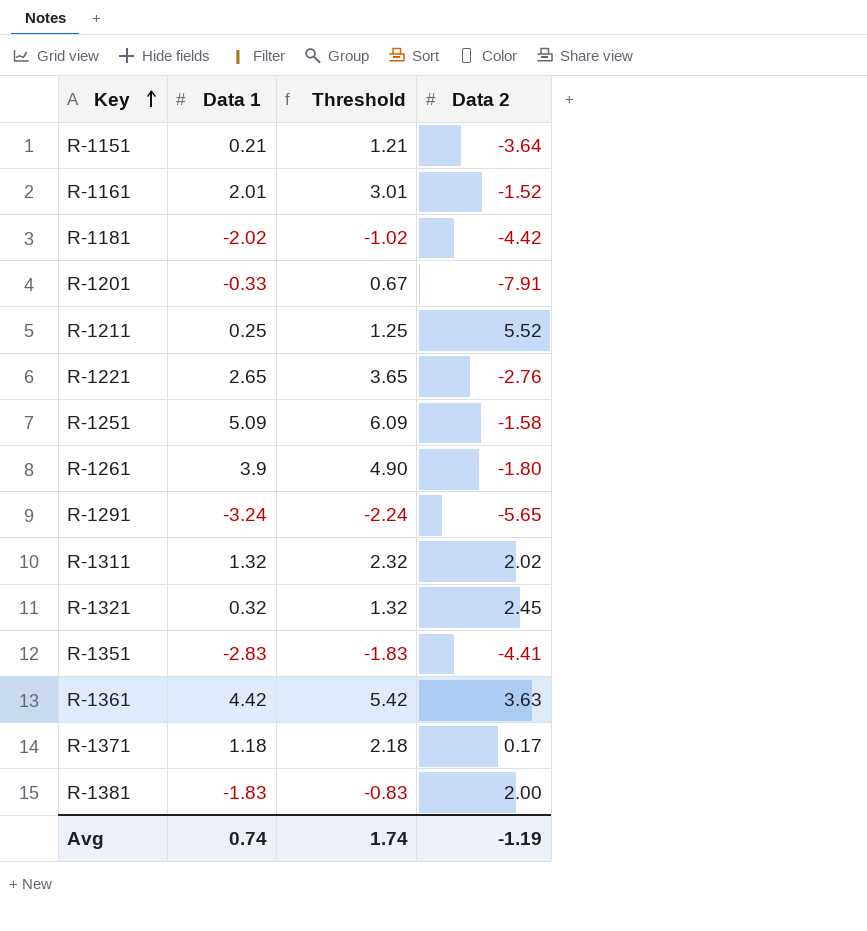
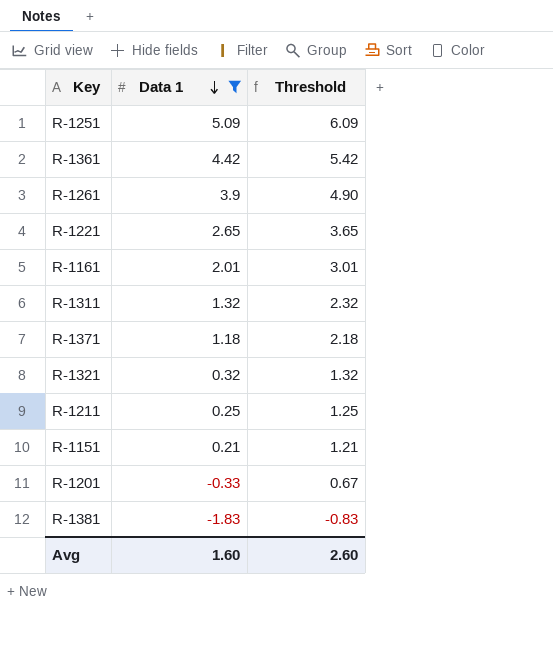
filter: none -> Data 1 >= -1.83
row order: Key ascending -> Data 1 descending
column Data 2 | position: 4 -> none
Avg | Data 1: 0.74 -> 1.60
Avg | Threshold: 1.74 -> 2.60

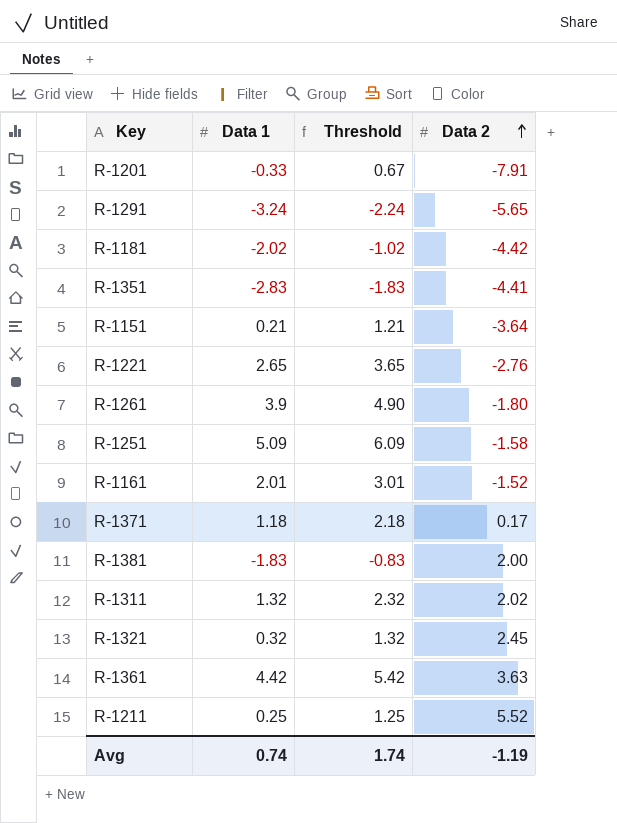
filter: Data 1 >= -1.83 -> none
row order: Data 1 descending -> Data 2 ascending
column Data 2 | position: none -> 4
Avg | Data 1: 1.60 -> 0.74
Avg | Threshold: 2.60 -> 1.74

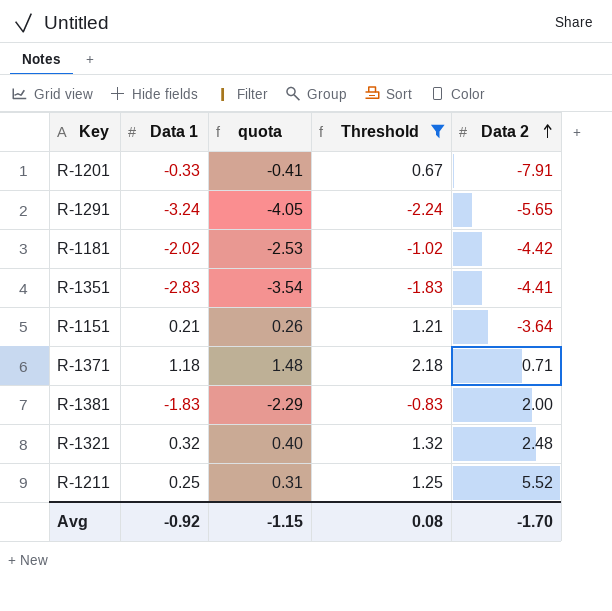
filter: none -> Threshold <= 2.18
column quota | formula: none -> [Data 1] * 1.25
R-1371 | Data 2: 0.17 -> 0.71
R-1321 | Data 2: 2.45 -> 2.48
Avg | Data 1: 0.74 -> -0.92
Avg | Threshold: 1.74 -> 0.08
Avg | Data 2: -1.19 -> -1.70

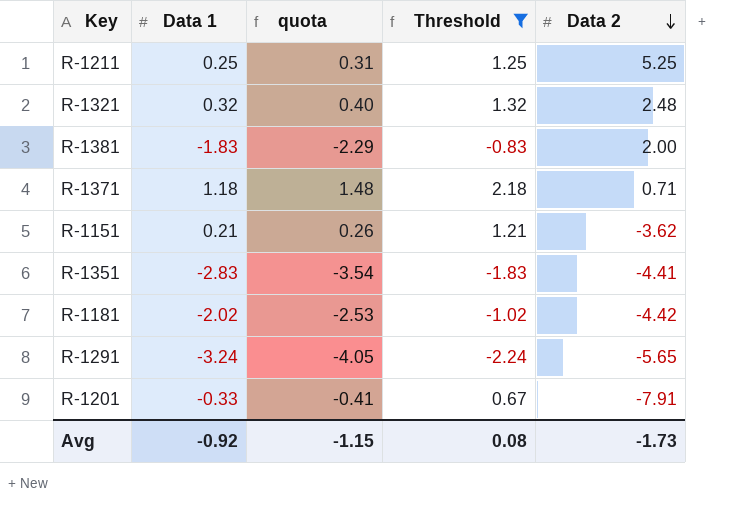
row order: Data 2 ascending -> Data 2 descending
R-1211 | Data 2: 5.52 -> 5.25
R-1151 | Data 2: -3.64 -> -3.62
Avg | Data 2: -1.70 -> -1.73

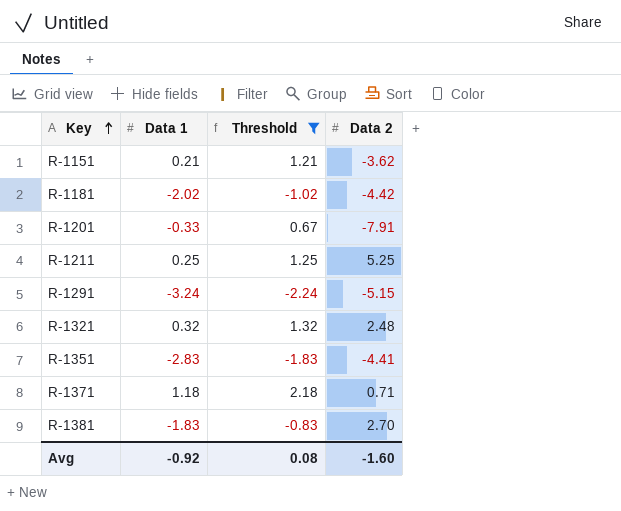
row order: Data 2 descending -> Key ascending
column quota | formula: [Data 1] * 1.25 -> none
R-1291 | Data 2: -5.65 -> -5.15
R-1381 | Data 2: 2.00 -> 2.70
Avg | Data 2: -1.73 -> -1.60

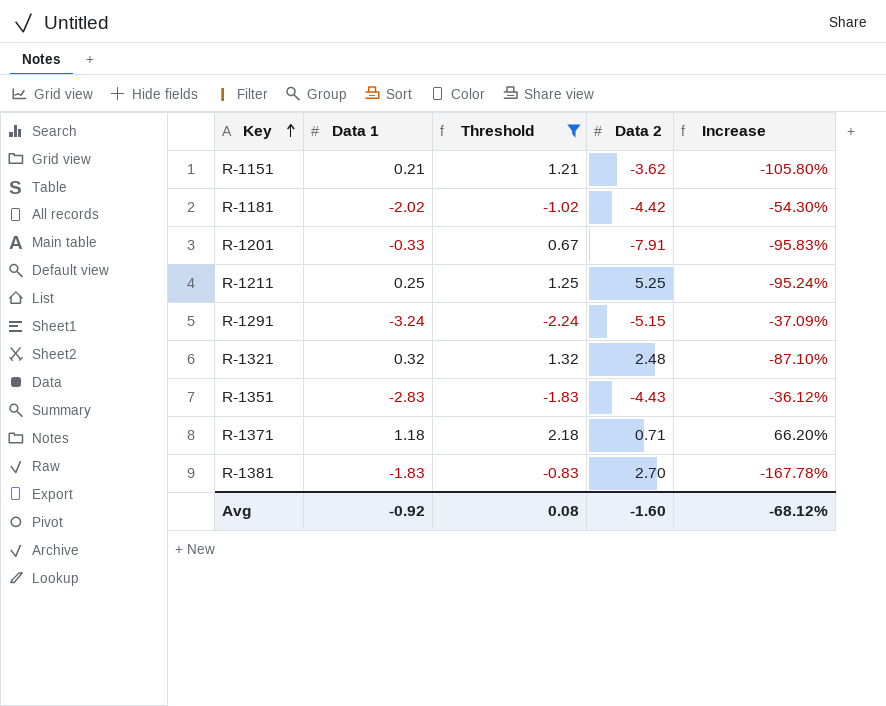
column Increase | formula: none -> ([Data 1] - [Data 2]) / [Data 2]
R-1351 | Data 2: -4.41 -> -4.43

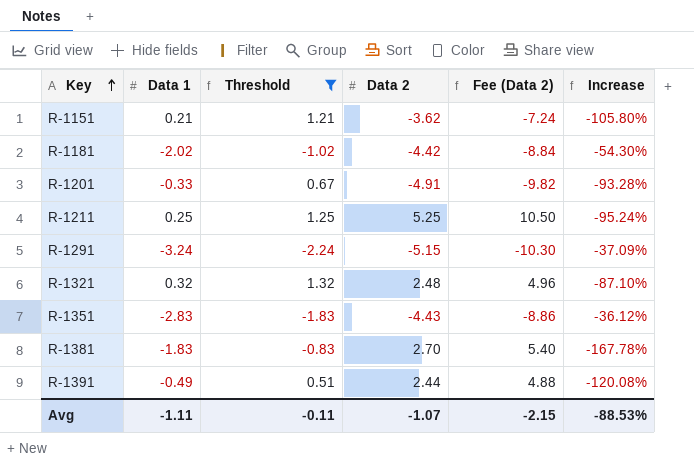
column Fee (Data 2) | formula: none -> [Data 2] * 2
row R-1371: 1.18 | 2.18 | 0.71 | 66.20% -> none
R-1201 | Data 2: -7.91 -> -4.91
R-1201 | Increase: -95.83% -> -93.28%
row R-1391: none -> -0.49 | 0.51 | 2.44 | 4.88 | -120.08%
Avg | Data 1: -0.92 -> -1.11
Avg | Threshold: 0.08 -> -0.11
Avg | Data 2: -1.60 -> -1.07
Avg | Increase: -68.12% -> -88.53%

